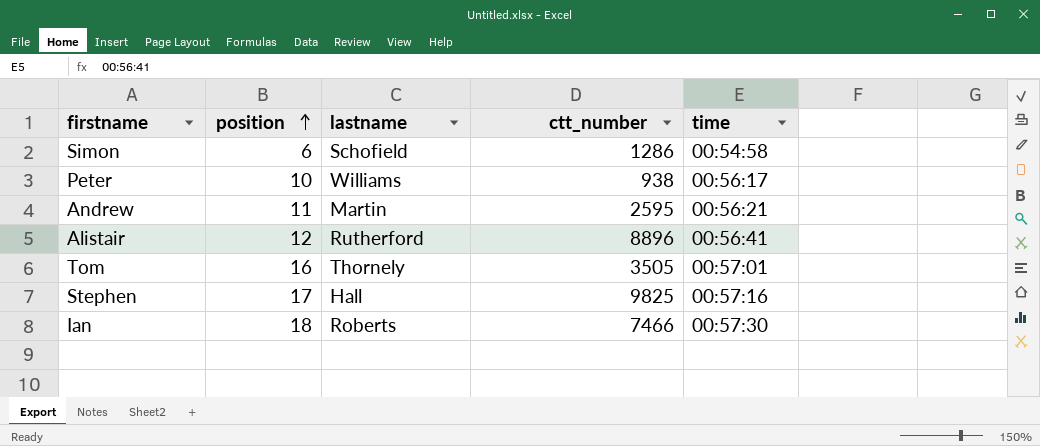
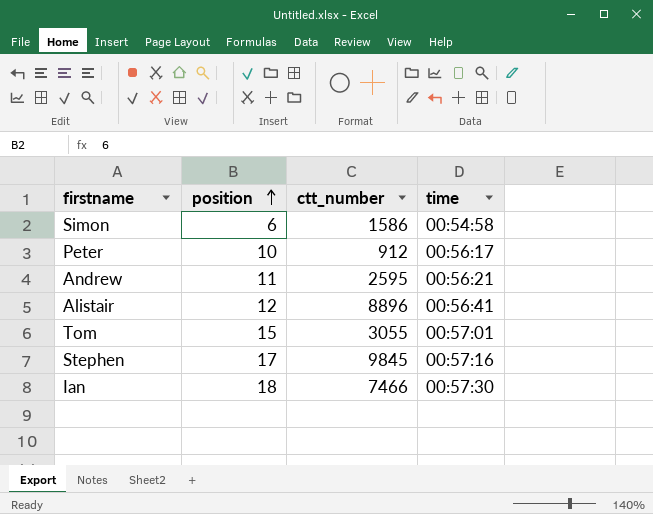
column lastname | position: 3 -> none
Simon | ctt_number: 1286 -> 1586
Peter | ctt_number: 938 -> 912
Tom | position: 16 -> 15
Tom | ctt_number: 3505 -> 3055
Stephen | ctt_number: 9825 -> 9845

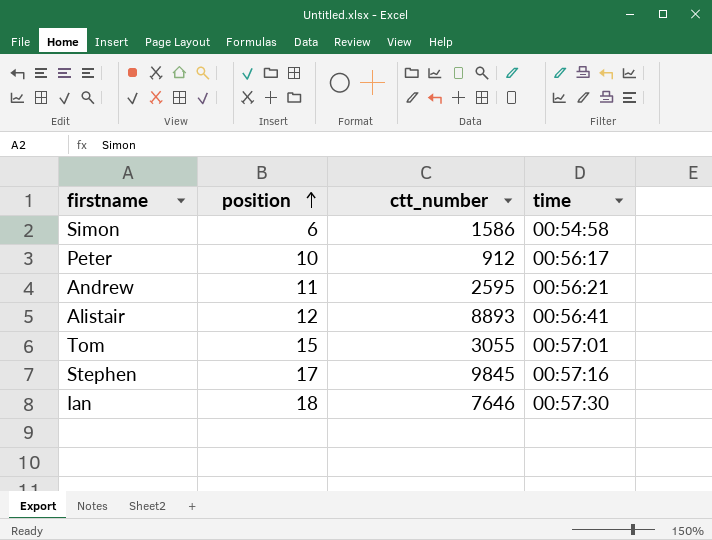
Alistair | ctt_number: 8896 -> 8893
Ian | ctt_number: 7466 -> 7646

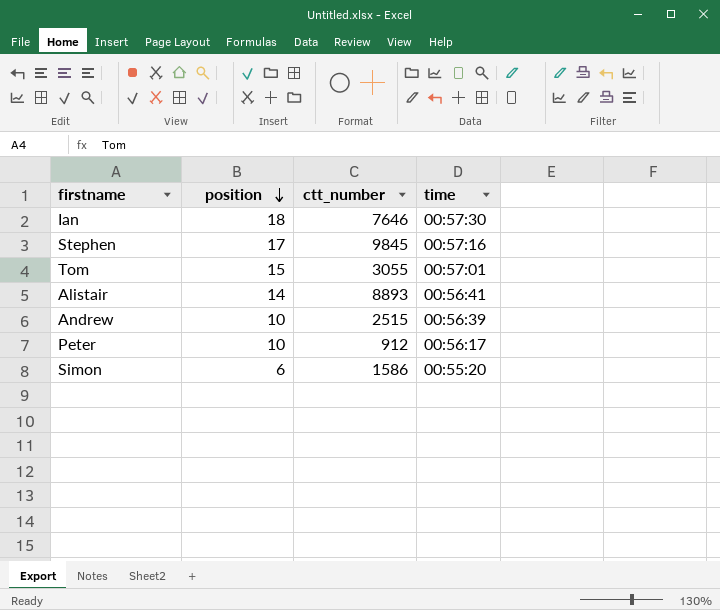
row order: position ascending -> position descending
Alistair | position: 12 -> 14
Andrew | position: 11 -> 10
Andrew | ctt_number: 2595 -> 2515
Andrew | time: 00:56:21 -> 00:56:39
Simon | time: 00:54:58 -> 00:55:20

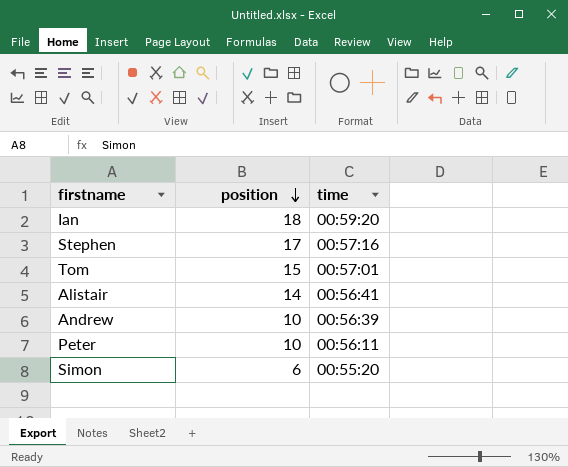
column ctt_number | position: 3 -> none
Ian | time: 00:57:30 -> 00:59:20
Peter | time: 00:56:17 -> 00:56:11

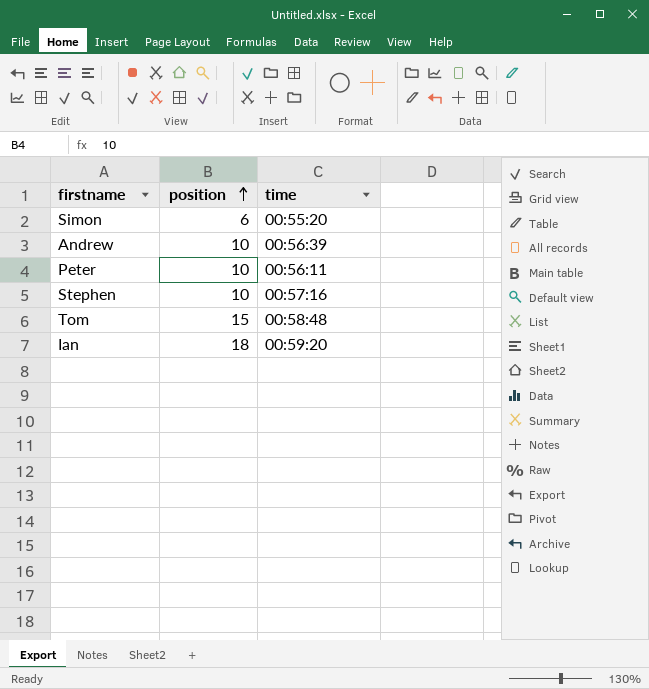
row order: position descending -> position ascending
row Alistair: 14 | 00:56:41 -> none
Stephen | position: 17 -> 10
Tom | time: 00:57:01 -> 00:58:48

